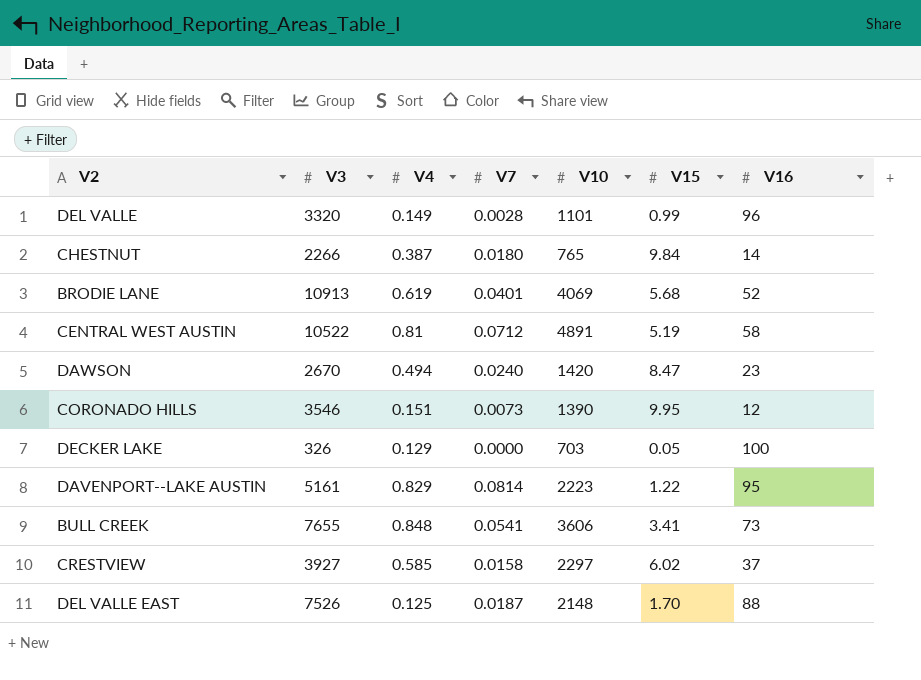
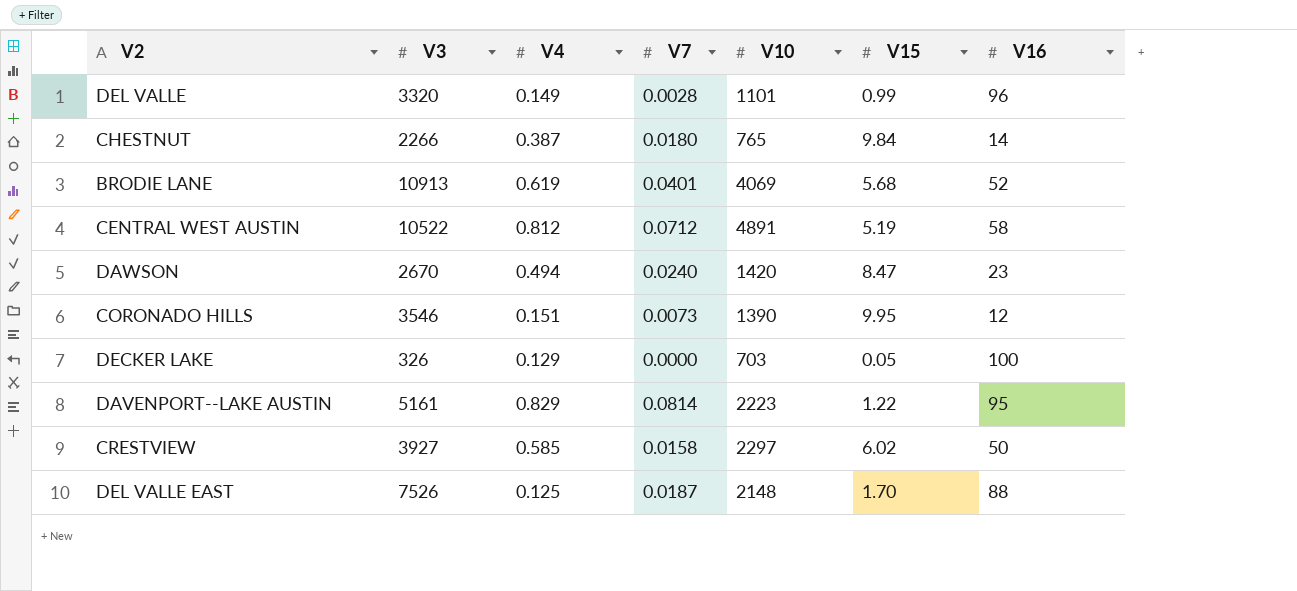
row BULL CREEK: 7655 | 0.848 | 0.0541 | 3606 | 3.41 | 73 -> none
CENTRAL WEST AUSTIN | V4: 0.81 -> 0.812
CRESTVIEW | V16: 37 -> 50

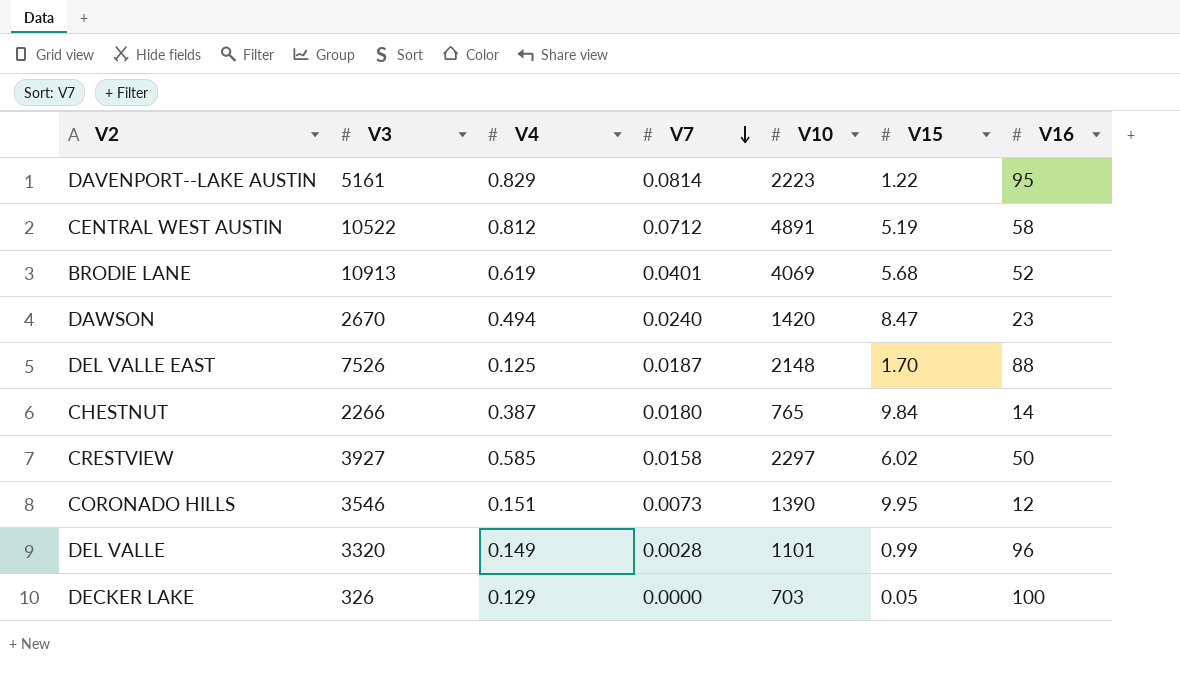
row order: none -> V7 descending

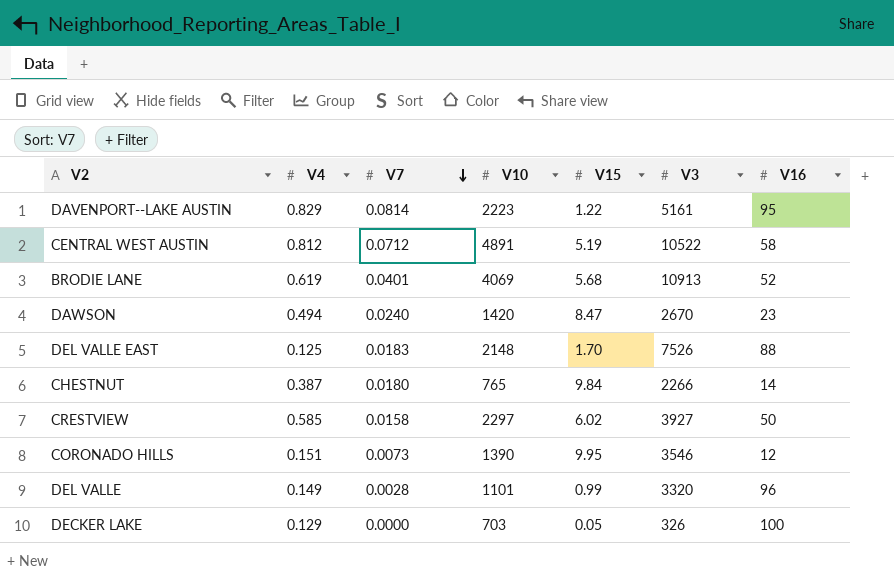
column V3 | position: 2 -> 6
DEL VALLE EAST | V7: 0.0187 -> 0.0183

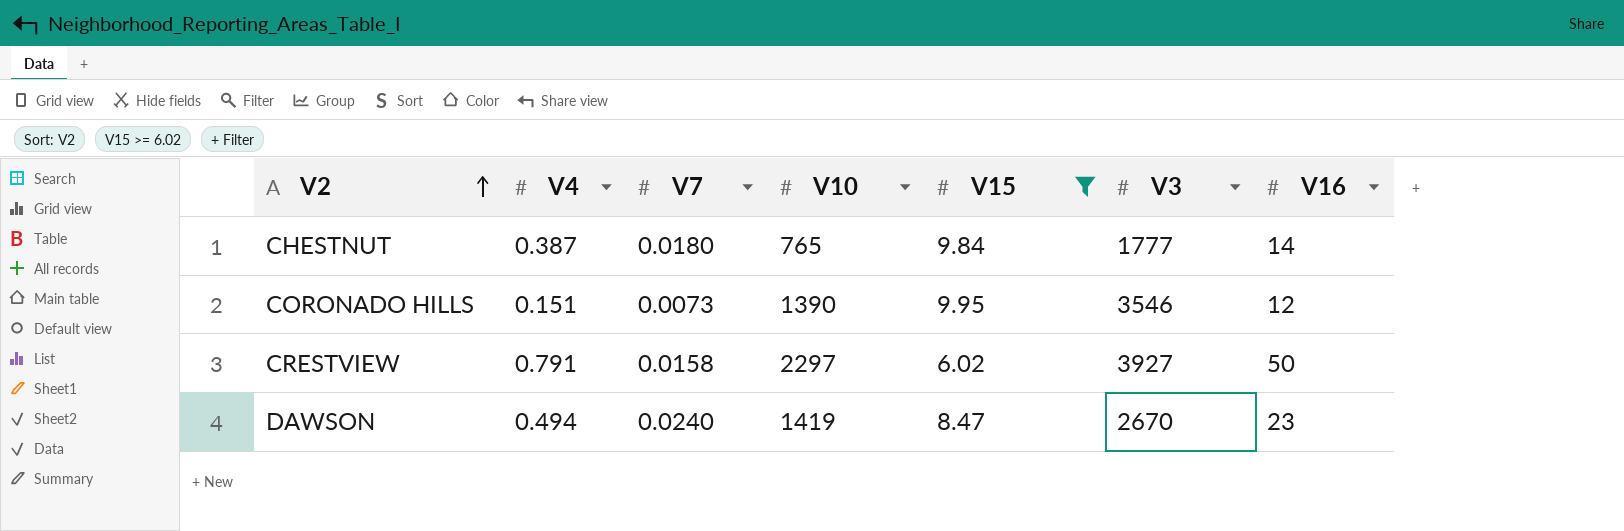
filter: none -> V15 >= 6.02
row order: V7 descending -> V2 ascending
CHESTNUT | V3: 2266 -> 1777
CRESTVIEW | V4: 0.585 -> 0.791
DAWSON | V10: 1420 -> 1419

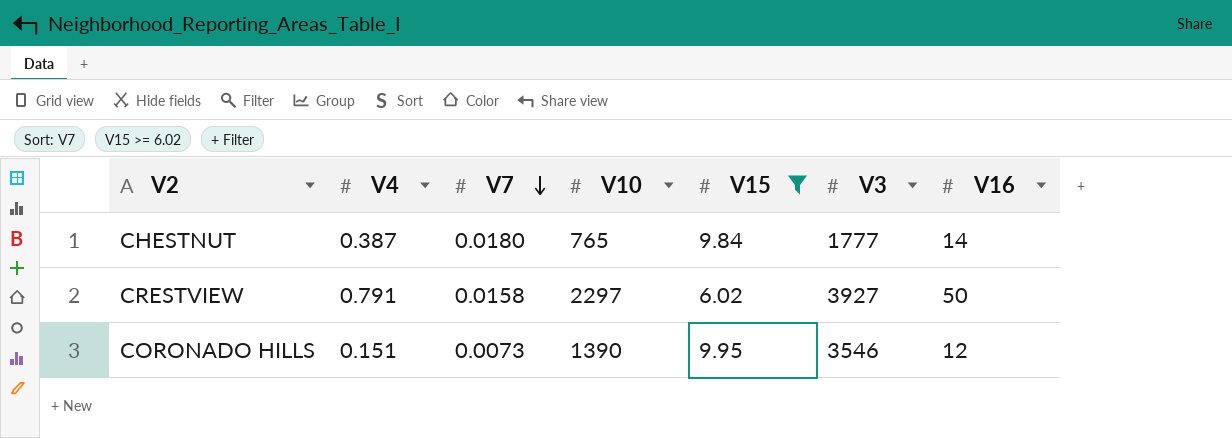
row order: V2 ascending -> V7 descending
row DAWSON: 0.494 | 0.0240 | 1419 | 8.47 | 2670 | 23 -> none

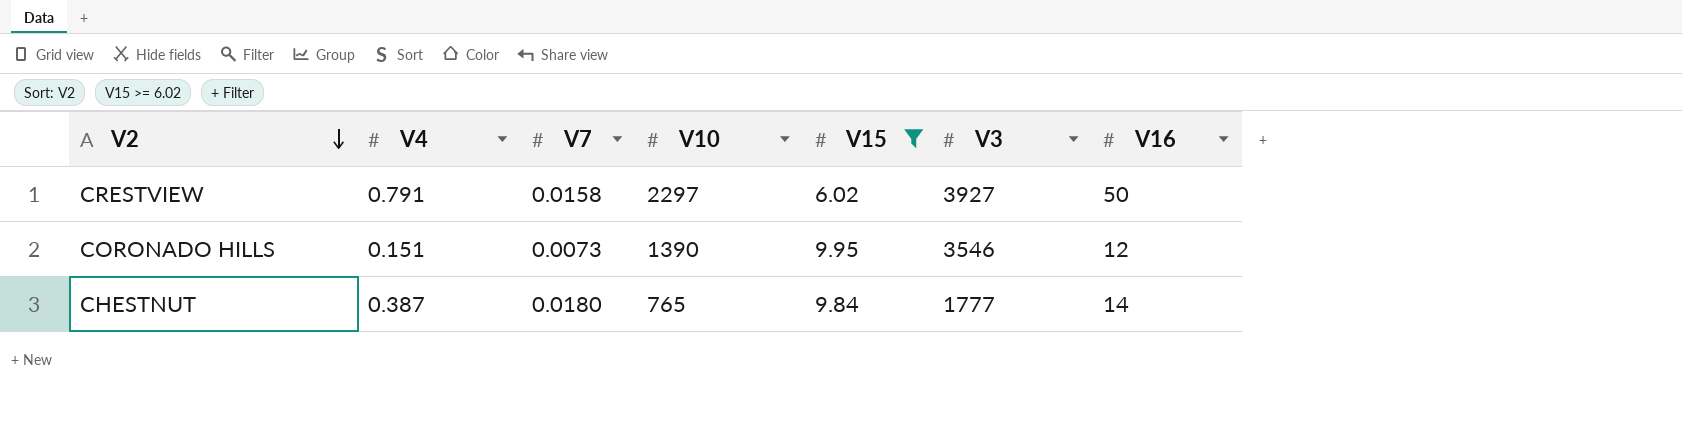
row order: V7 descending -> V2 descending

